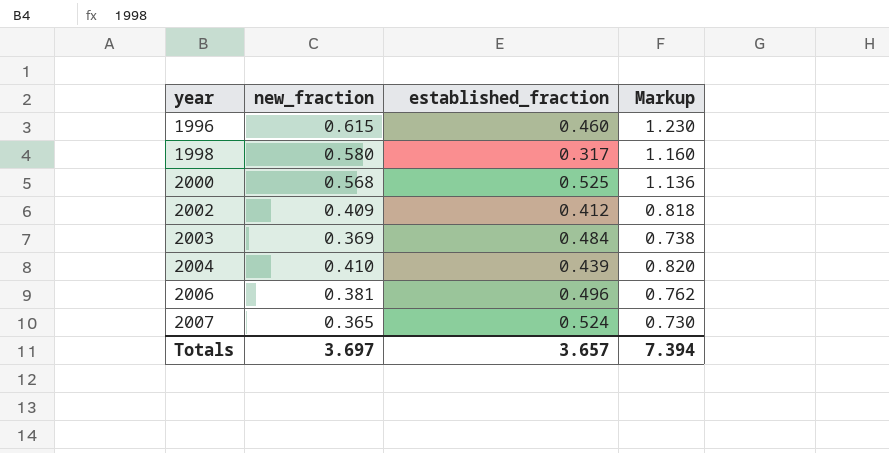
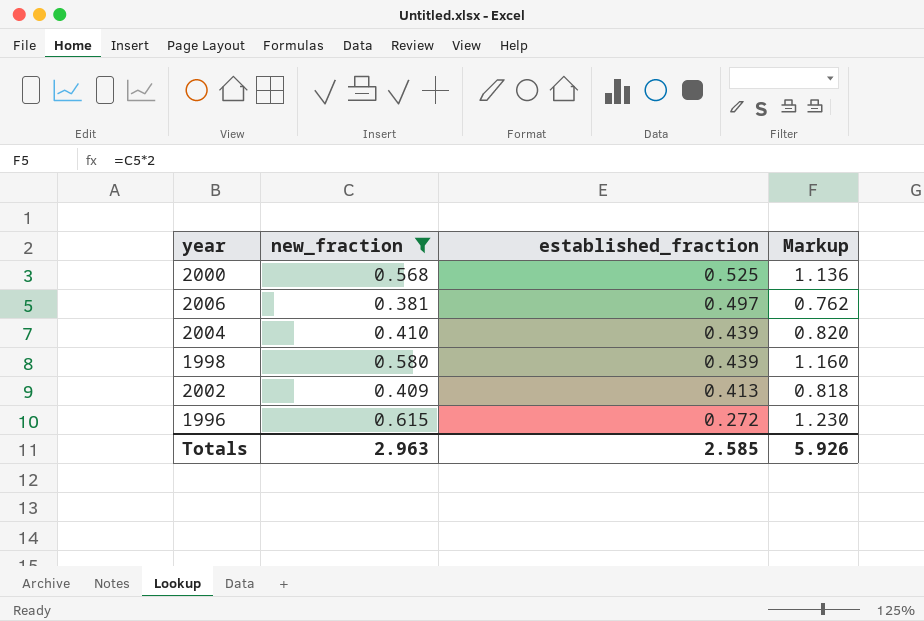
filter: none -> new_fraction >= 0.381
row order: year ascending -> established_fraction descending
2006 | established_fraction: 0.496 -> 0.497
1998 | established_fraction: 0.317 -> 0.439
2002 | established_fraction: 0.412 -> 0.413
1996 | established_fraction: 0.460 -> 0.272
Totals | new_fraction: 3.697 -> 2.963
Totals | established_fraction: 3.657 -> 2.585
Totals | Markup: 7.394 -> 5.926

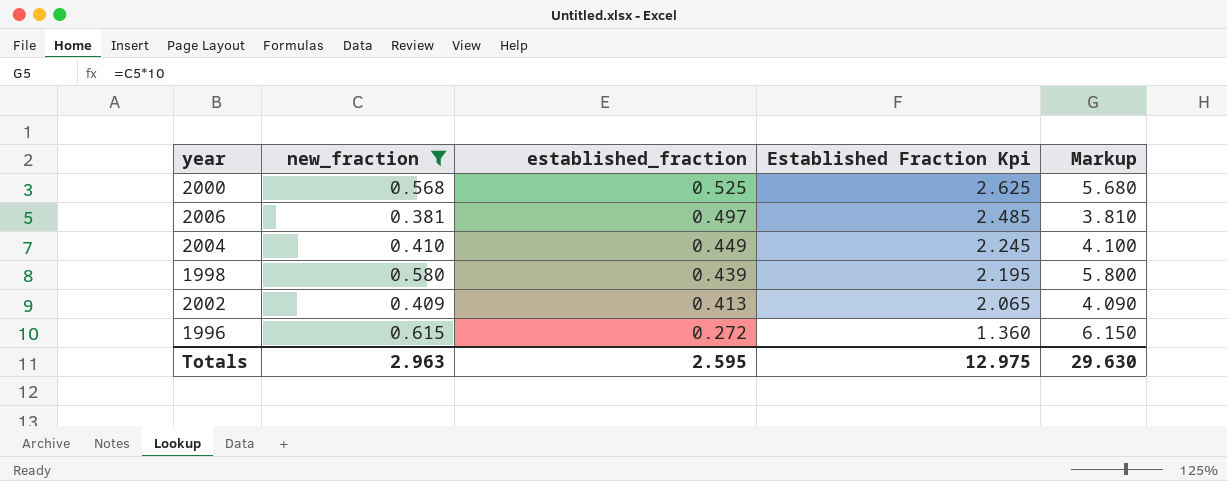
column Established Fraction Kpi | formula: none -> [established_fraction] * 5
column Markup | formula: [new_fraction] * 2 -> [new_fraction] * 10
2004 | established_fraction: 0.439 -> 0.449
Totals | established_fraction: 2.585 -> 2.595
Totals | Markup: 5.926 -> 29.630

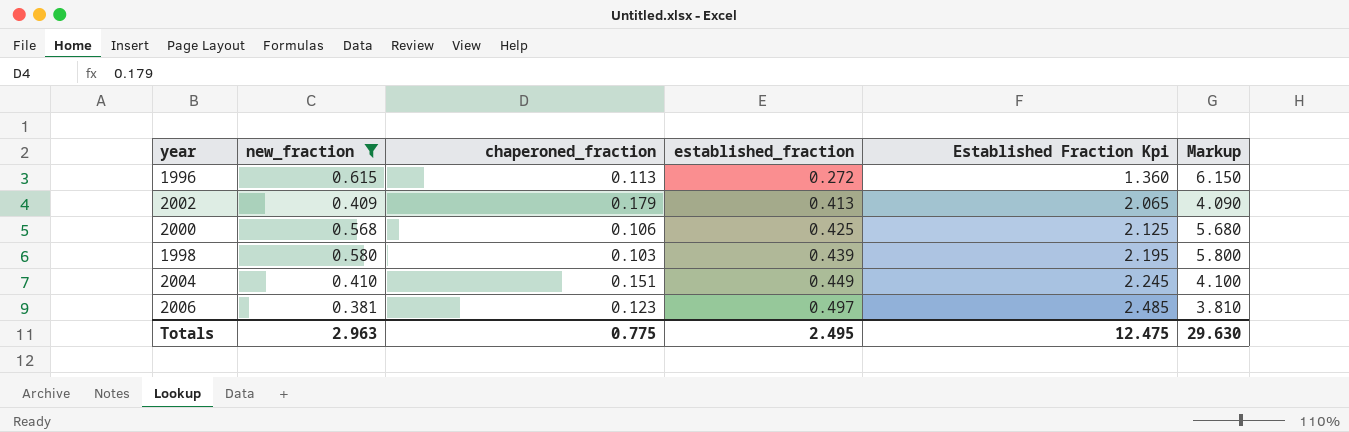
row order: established_fraction descending -> established_fraction ascending
column chaperoned_fraction | position: none -> 3
2000 | established_fraction: 0.525 -> 0.425
2000 | Established Fraction Kpi: 2.625 -> 2.125
Totals | established_fraction: 2.595 -> 2.495
Totals | Established Fraction Kpi: 12.975 -> 12.475

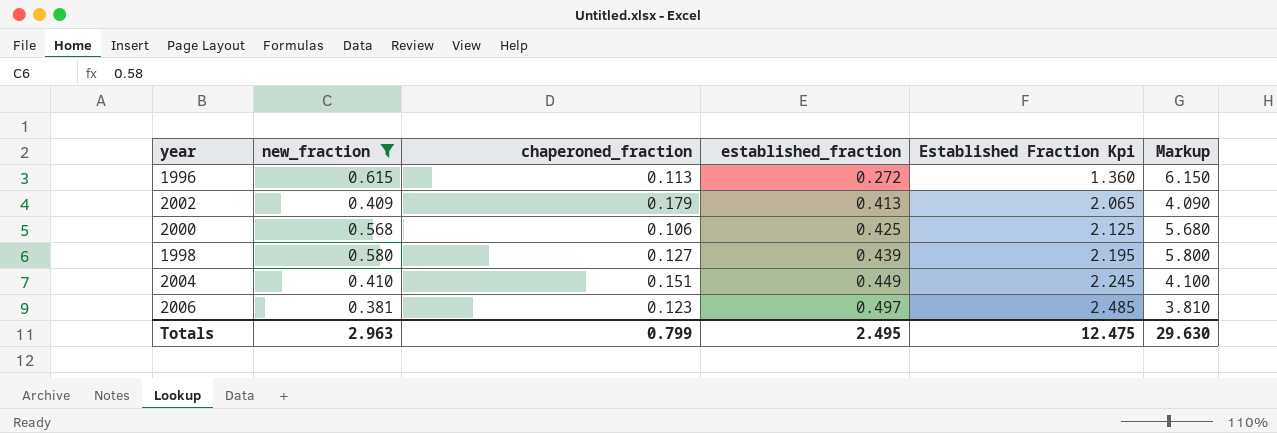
1998 | chaperoned_fraction: 0.103 -> 0.127
Totals | chaperoned_fraction: 0.775 -> 0.799

